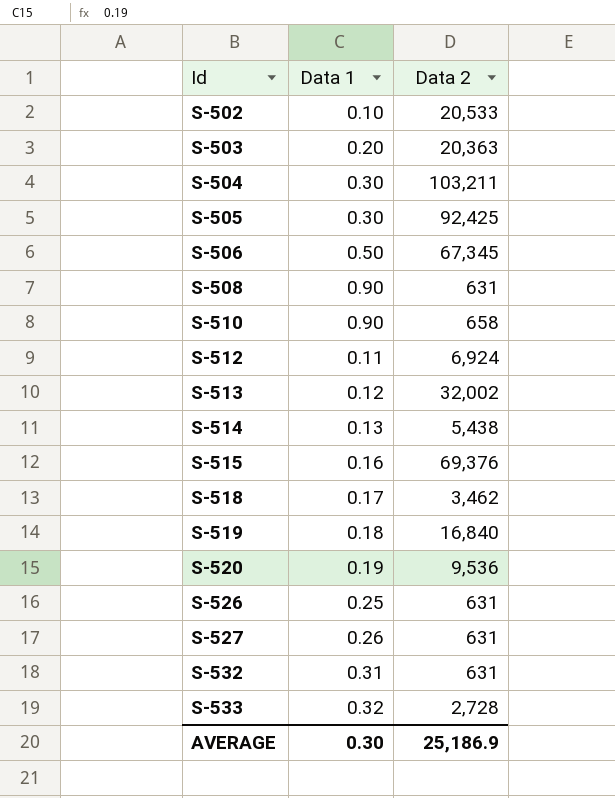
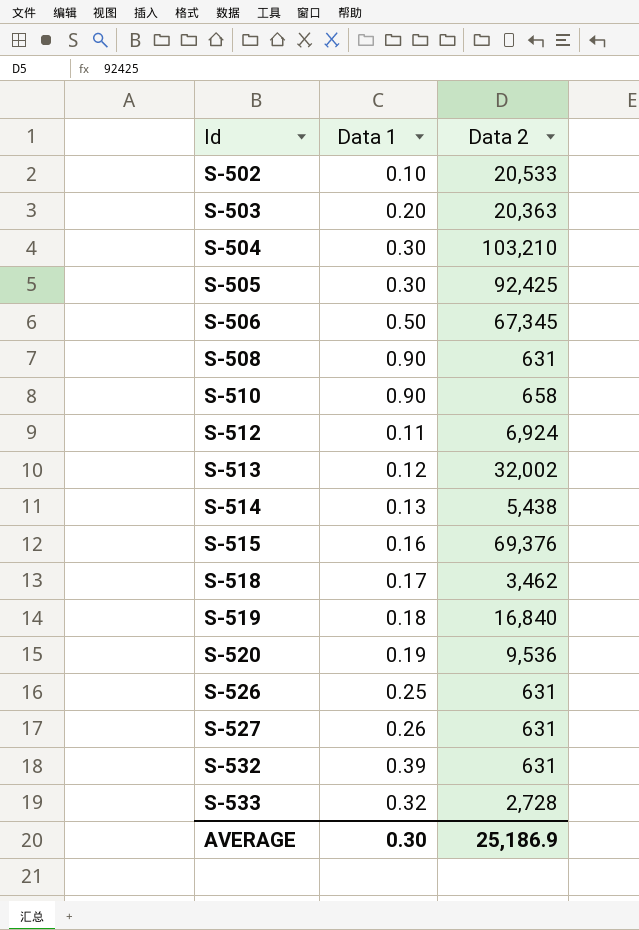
S-504 | Data 2: 103,211 -> 103,210
S-532 | Data 1: 0.31 -> 0.39

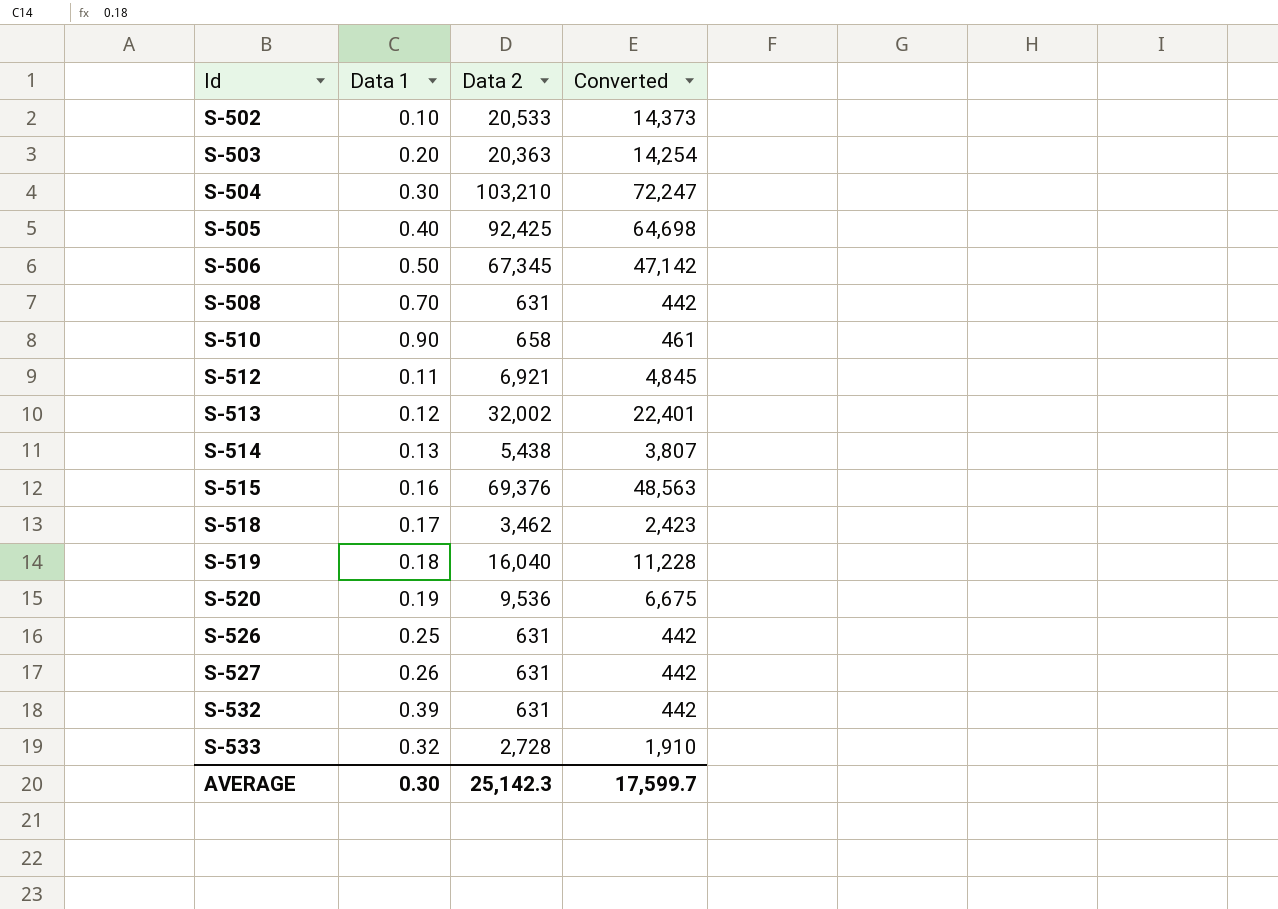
column Converted | formula: none -> [Data 2] * 0.7
S-505 | Data 1: 0.30 -> 0.40
S-508 | Data 1: 0.90 -> 0.70
S-512 | Data 2: 6,924 -> 6,921
S-519 | Data 2: 16,840 -> 16,040
AVERAGE | Data 2: 25,186.9 -> 25,142.3

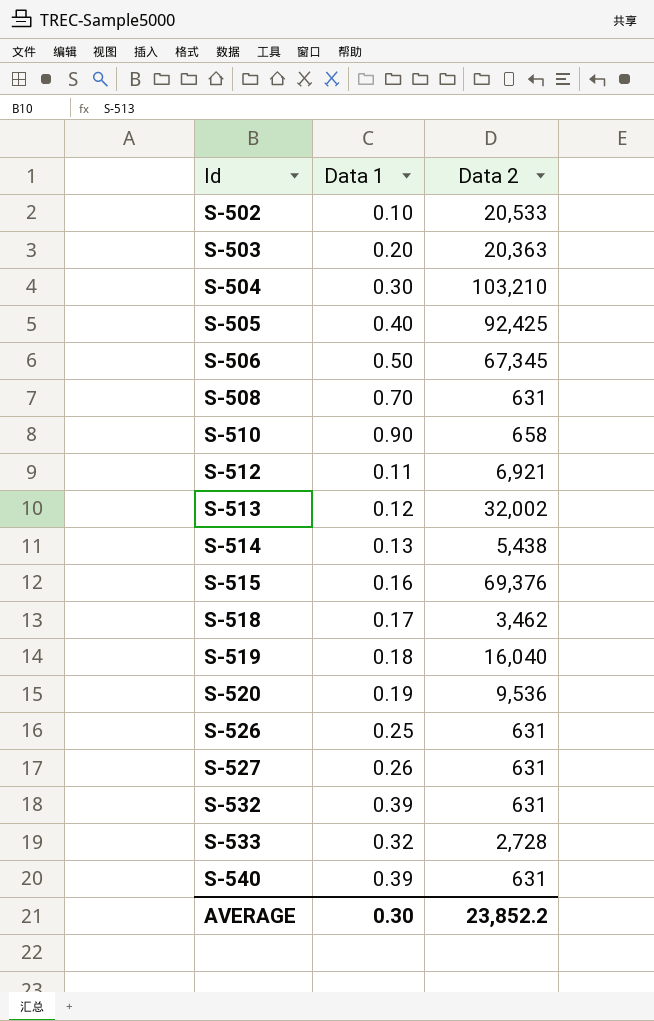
column Converted | formula: [Data 2] * 0.7 -> none
row S-540: none -> 0.39 | 631
AVERAGE | Data 2: 25,142.3 -> 23,852.2

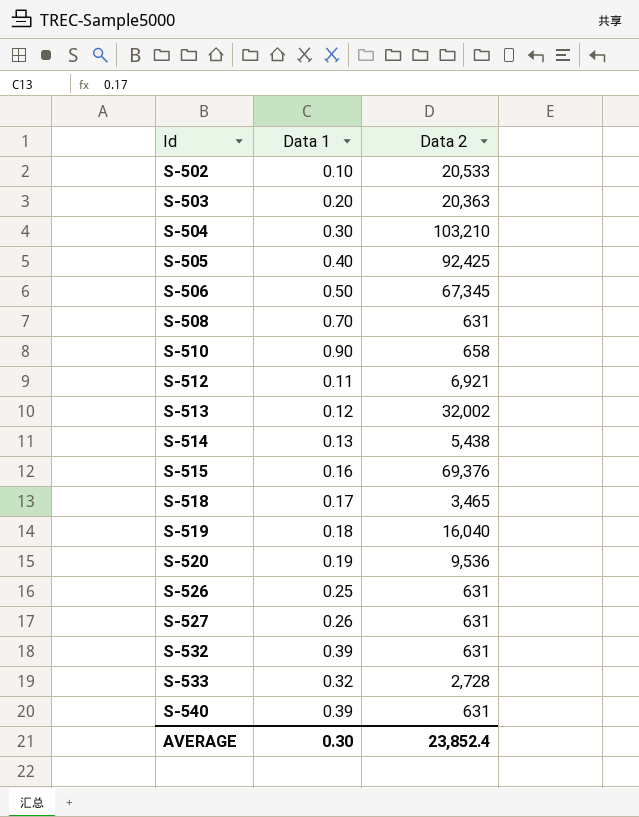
S-518 | Data 2: 3,462 -> 3,465
AVERAGE | Data 2: 23,852.2 -> 23,852.4

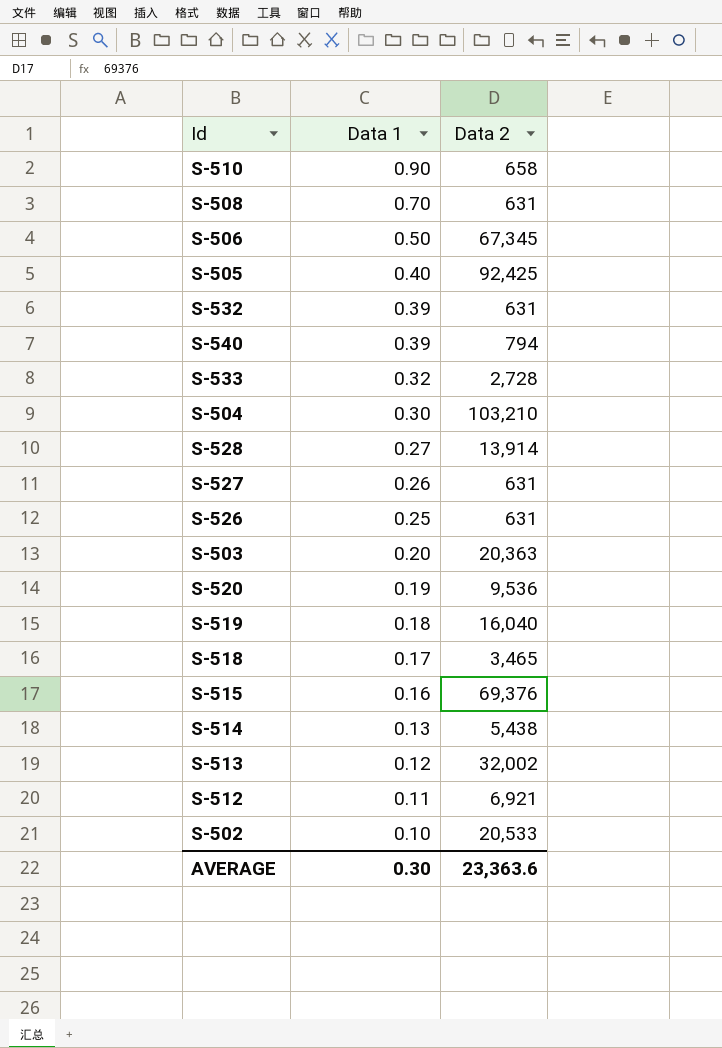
row order: Id ascending -> Data 1 descending
S-540 | Data 2: 631 -> 794
row S-528: none -> 0.27 | 13,914
AVERAGE | Data 2: 23,852.4 -> 23,363.6

